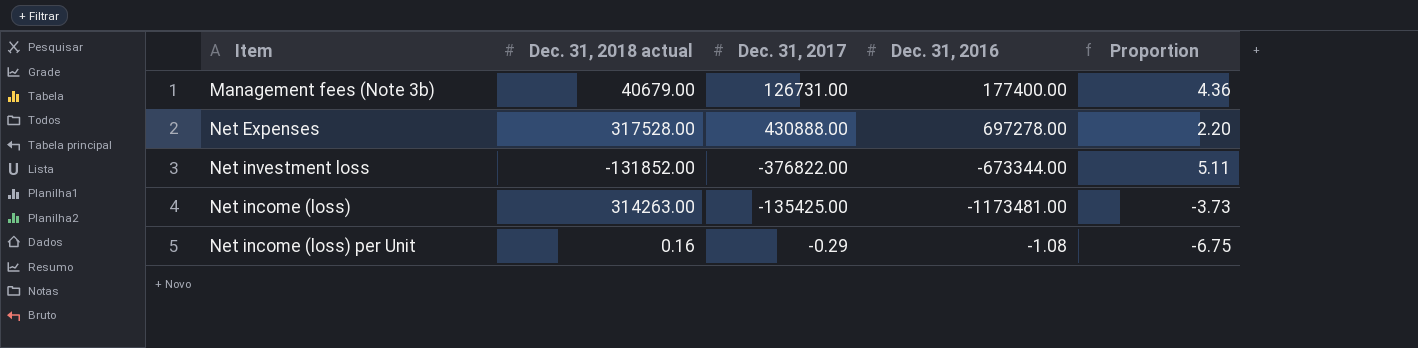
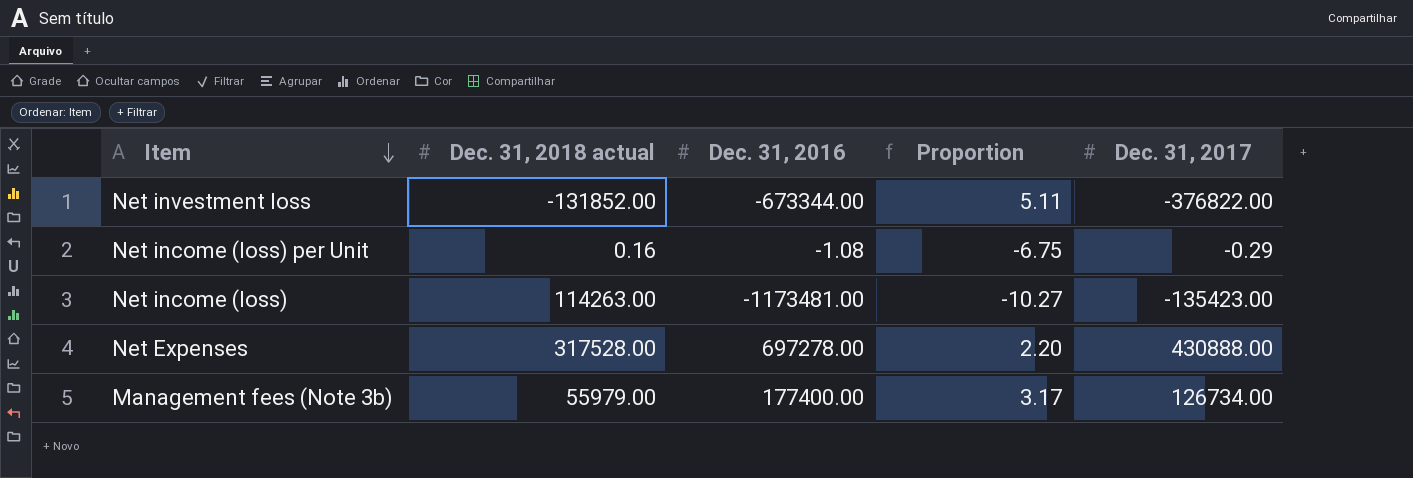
row order: none -> Item descending
column Dec. 31, 2017 | position: 3 -> 5
Net income (loss) | Dec. 31, 2018 actual: 314263.00 -> 114263.00
Net income (loss) | Proportion: -3.73 -> -10.27
Net income (loss) | Dec. 31, 2017: -135425.00 -> -135423.00
Management fees (Note 3b) | Dec. 31, 2018 actual: 40679.00 -> 55979.00
Management fees (Note 3b) | Proportion: 4.36 -> 3.17
Management fees (Note 3b) | Dec. 31, 2017: 126731.00 -> 126734.00

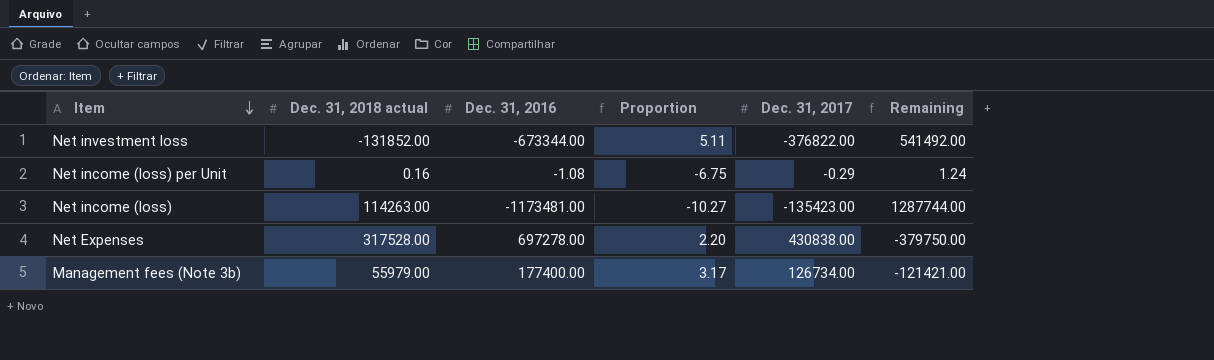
column Remaining | formula: none -> [Dec. 31, 2018 actual] - [Dec. 31, 2016]
Net Expenses | Dec. 31, 2017: 430888.00 -> 430838.00

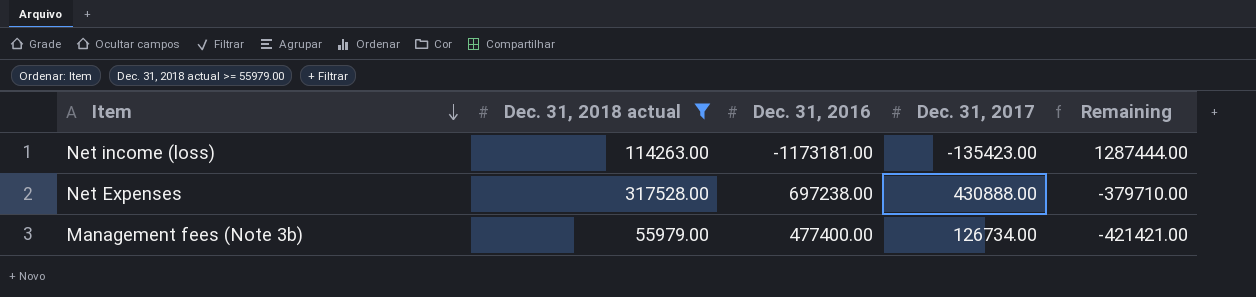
filter: none -> Dec. 31, 2018 actual >= 55979.00
column Proportion | formula: [Dec. 31, 2016] / [Dec. 31, 2018 actual] -> none
Net income (loss) | Dec. 31, 2016: -1173481.00 -> -1173181.00
Net income (loss) | Remaining: 1287744.00 -> 1287444.00
Net Expenses | Dec. 31, 2016: 697278.00 -> 697238.00
Net Expenses | Dec. 31, 2017: 430838.00 -> 430888.00
Net Expenses | Remaining: -379750.00 -> -379710.00
Management fees (Note 3b) | Dec. 31, 2016: 177400.00 -> 477400.00
Management fees (Note 3b) | Remaining: -121421.00 -> -421421.00

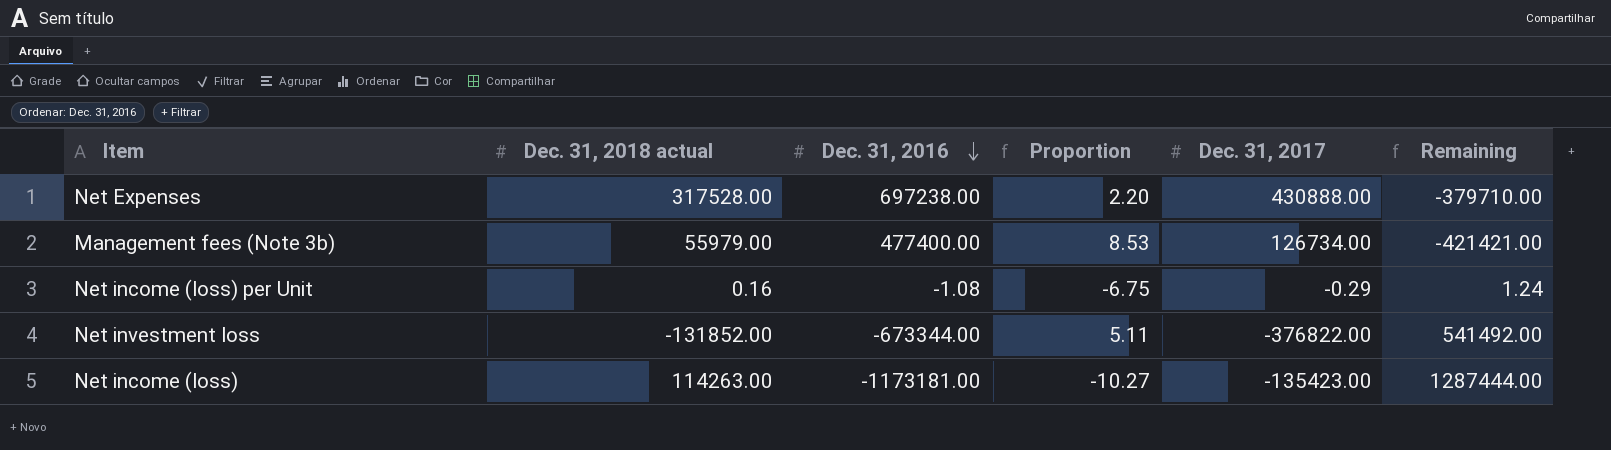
filter: Dec. 31, 2018 actual >= 55979.00 -> none
row order: Item descending -> Dec. 31, 2016 descending
column Proportion | formula: none -> [Dec. 31, 2016] / [Dec. 31, 2018 actual]

